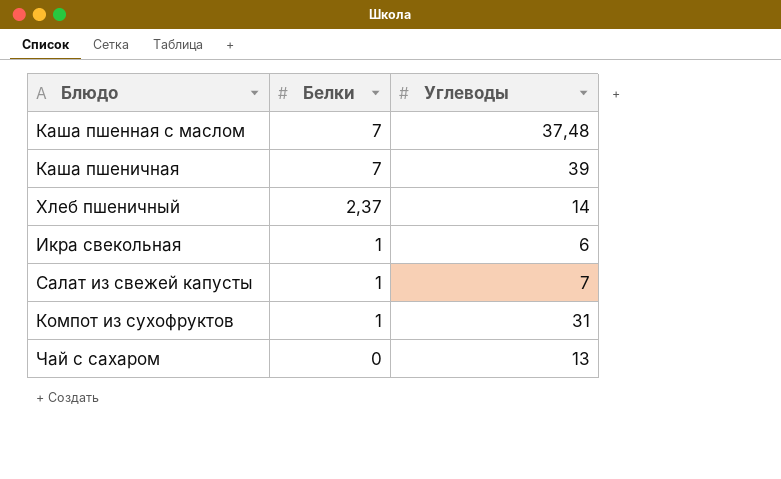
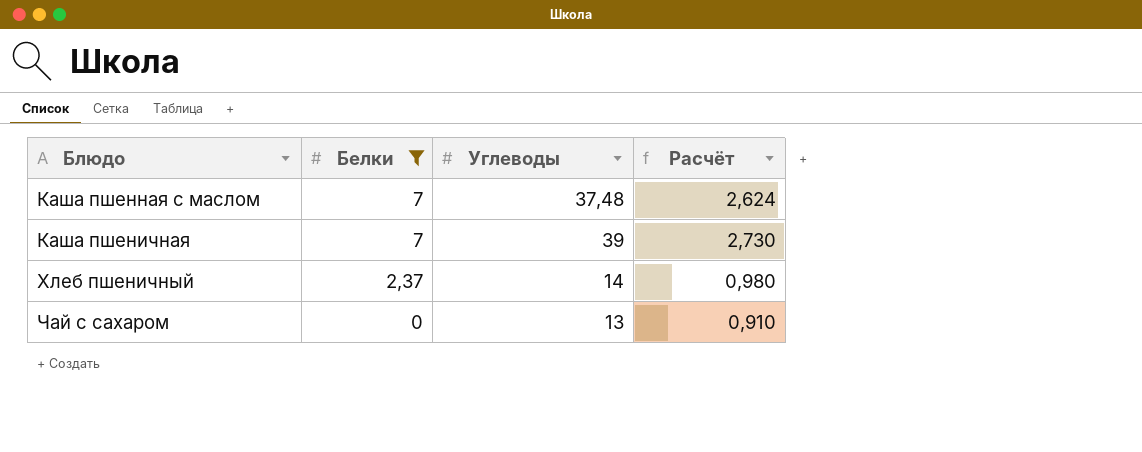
filter: none -> Белки != 1
column Расчёт | formula: none -> [Углеводы] * 0,07

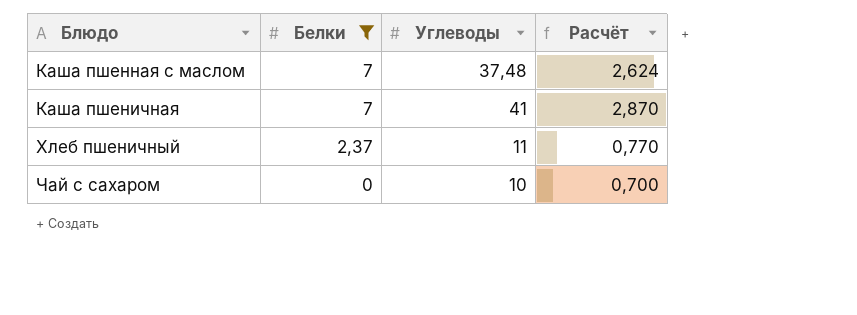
Каша пшеничная | Углеводы: 39 -> 41
Каша пшеничная | Расчёт: 2,730 -> 2,870
Хлеб пшеничный | Углеводы: 14 -> 11
Хлеб пшеничный | Расчёт: 0,980 -> 0,770
Чай с сахаром | Углеводы: 13 -> 10
Чай с сахаром | Расчёт: 0,910 -> 0,700

